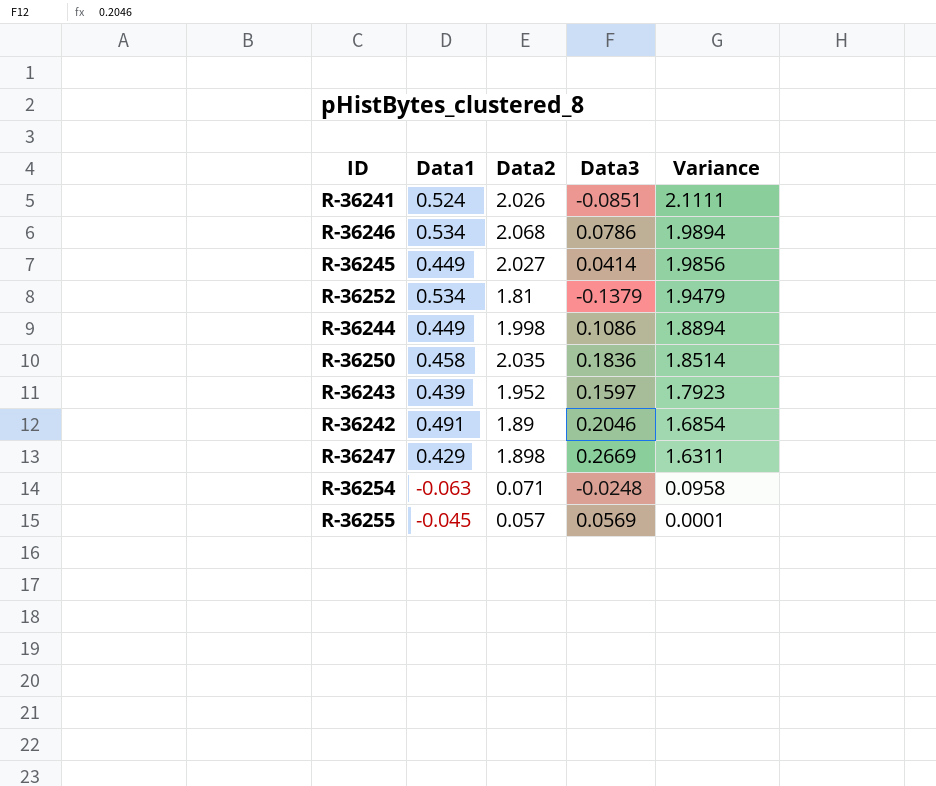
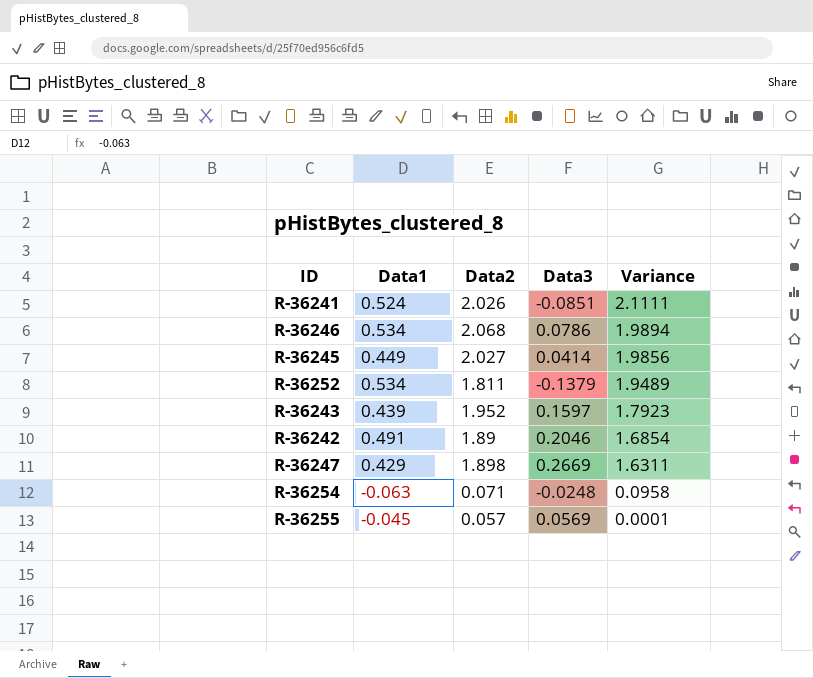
row R-36244: 0.449 | 1.998 | 0.1086 | 1.8894 -> none
row R-36250: 0.458 | 2.035 | 0.1836 | 1.8514 -> none
R-36252 | Data2: 1.81 -> 1.811
R-36252 | Variance: 1.9479 -> 1.9489

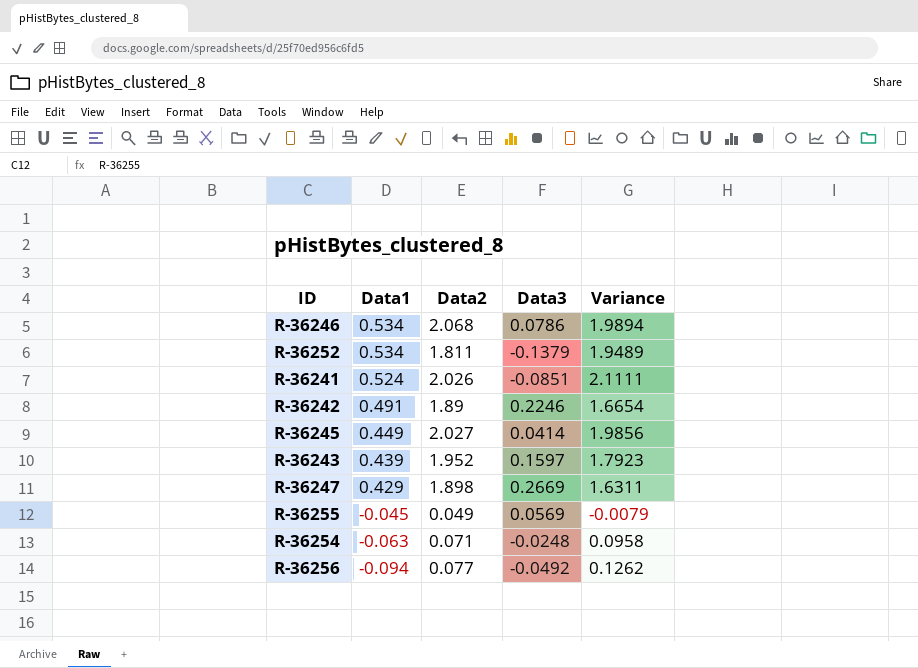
row order: Variance descending -> Data1 descending
R-36242 | Data3: 0.2046 -> 0.2246
R-36242 | Variance: 1.6854 -> 1.6654
R-36255 | Data2: 0.057 -> 0.049
R-36255 | Variance: 0.0001 -> -0.0079
row R-36256: none -> -0.094 | 0.077 | -0.0492 | 0.1262

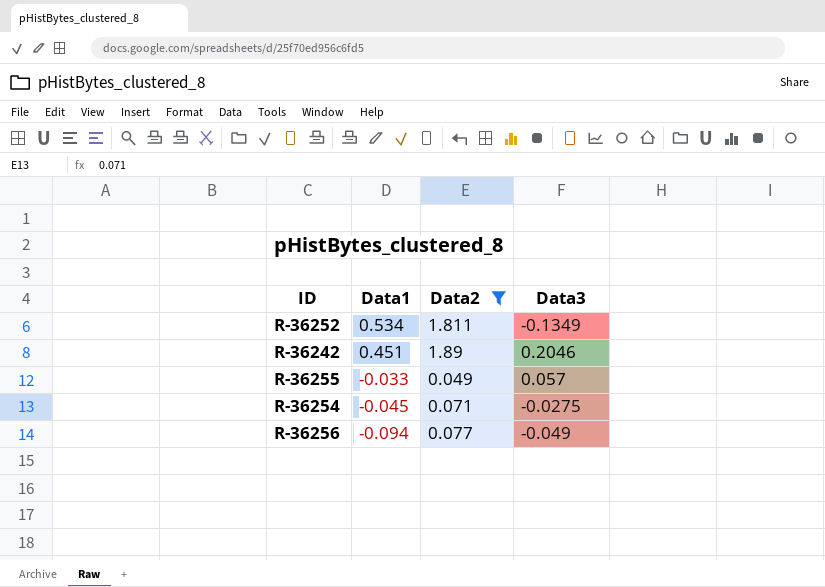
filter: none -> Data2 <= 1.89
column Variance | formula: [Data2] - [Data3] -> none
R-36252 | Data3: -0.1379 -> -0.1349
R-36242 | Data1: 0.491 -> 0.451
R-36242 | Data3: 0.2246 -> 0.2046
R-36255 | Data1: -0.045 -> -0.033
R-36255 | Data3: 0.0569 -> 0.057
R-36254 | Data1: -0.063 -> -0.045
R-36254 | Data3: -0.0248 -> -0.0275
R-36256 | Data3: -0.0492 -> -0.049

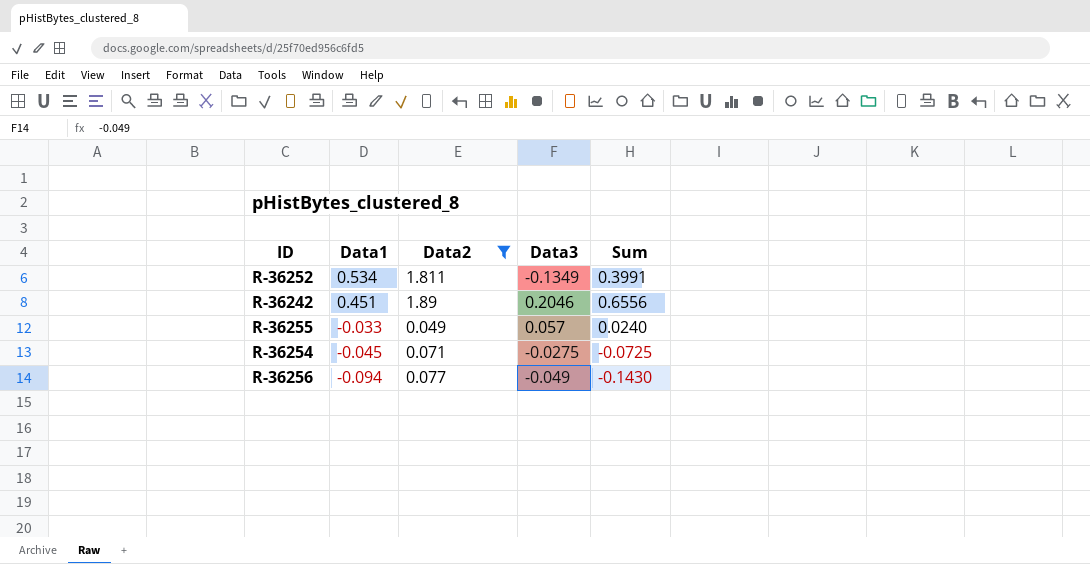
column Sum | formula: none -> [Data1] + [Data3]

